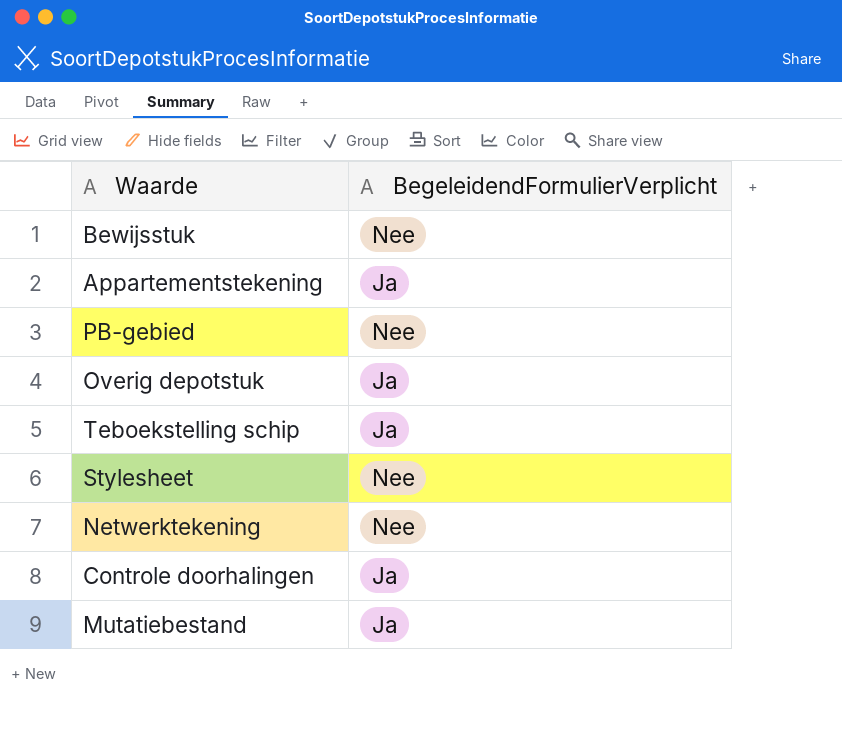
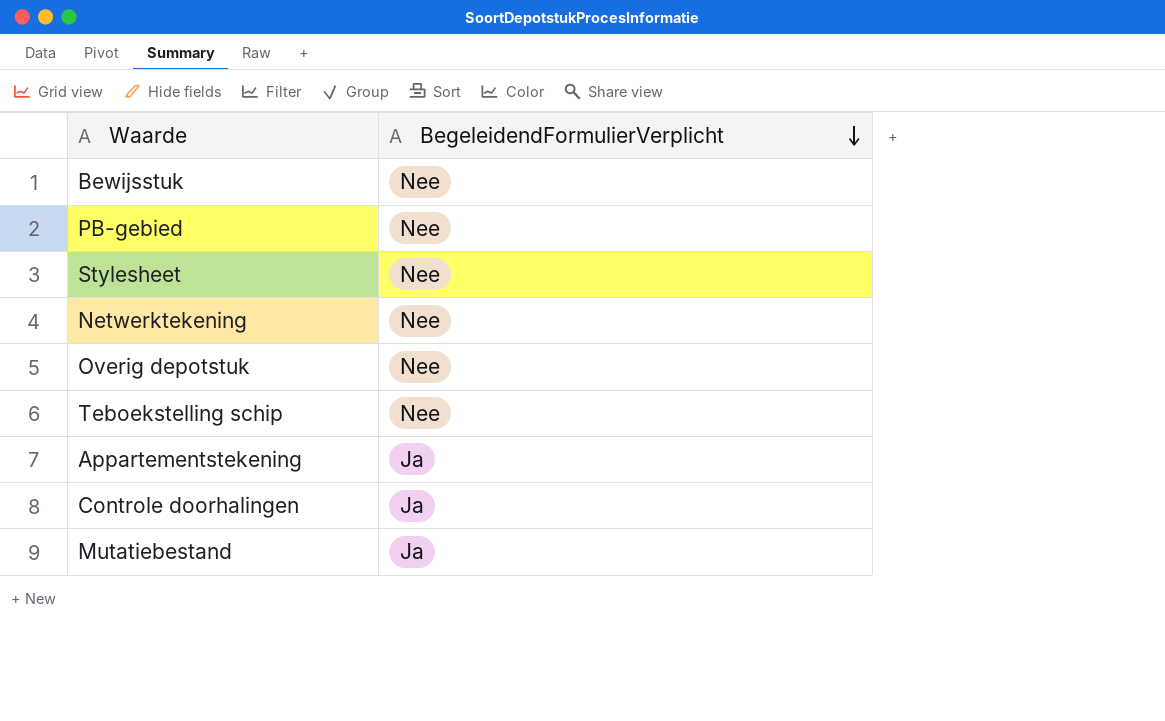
row order: none -> BegeleidendFormulierVerplicht descending
Overig depotstuk | BegeleidendFormulierVerplicht: Ja -> Nee
Teboekstelling schip | BegeleidendFormulierVerplicht: Ja -> Nee

